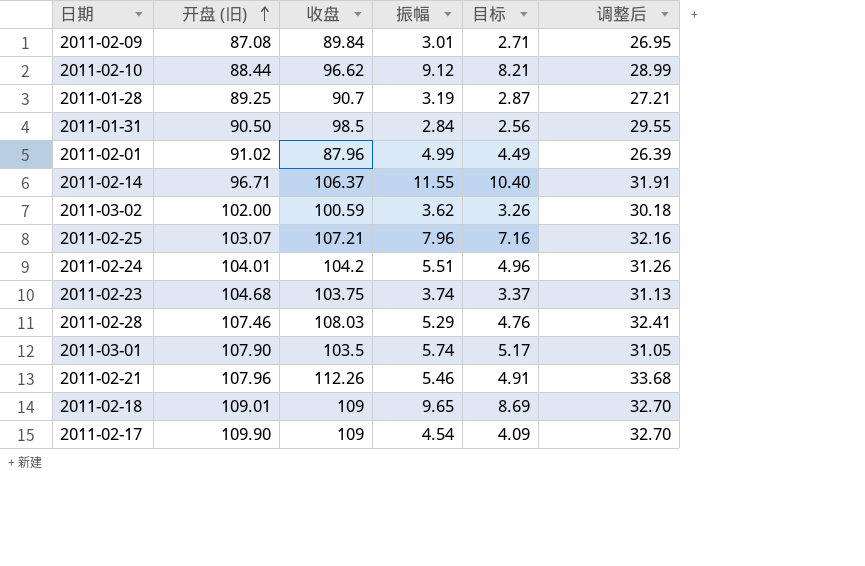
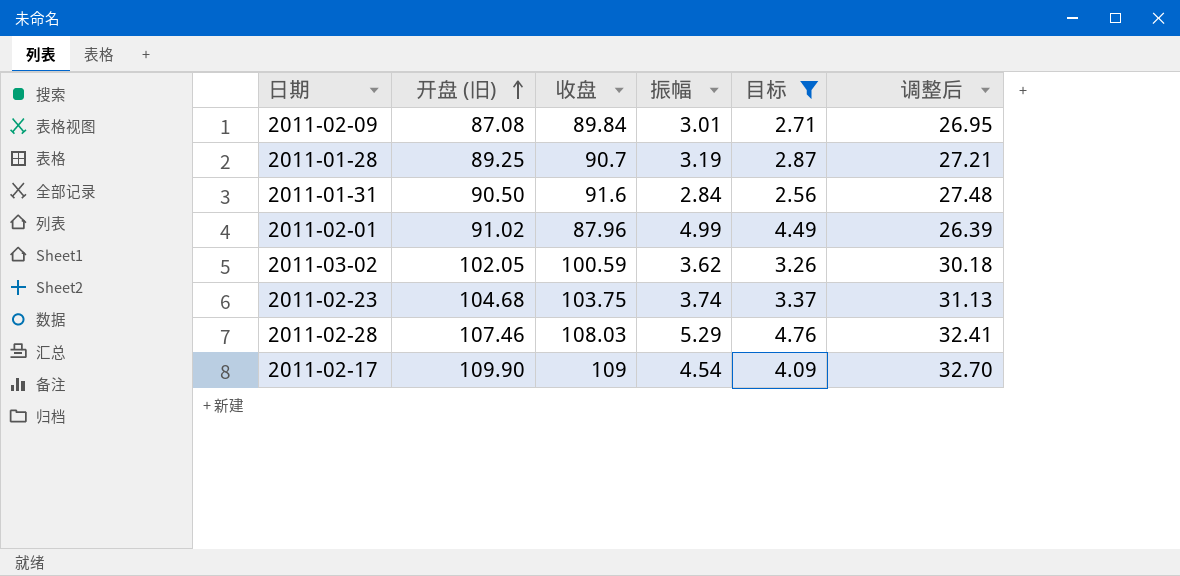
filter: none -> 目标 <= 4.76
2011-01-31 | 收盘: 98.5 -> 91.6
2011-01-31 | 调整后: 29.55 -> 27.48
2011-03-02 | 开盘 (旧): 102.00 -> 102.05

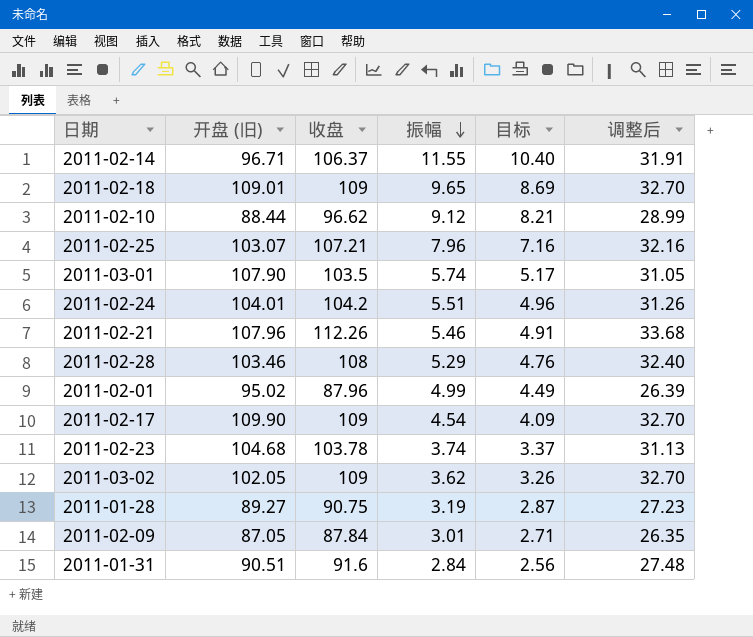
filter: 目标 <= 4.76 -> none
row order: 开盘 (旧) ascending -> 振幅 descending
2011-02-28 | 开盘 (旧): 107.46 -> 103.46
2011-02-28 | 收盘: 108.03 -> 108
2011-02-28 | 调整后: 32.41 -> 32.40
2011-02-01 | 开盘 (旧): 91.02 -> 95.02
2011-02-23 | 收盘: 103.75 -> 103.78
2011-03-02 | 收盘: 100.59 -> 109
2011-03-02 | 调整后: 30.18 -> 32.70
2011-01-28 | 开盘 (旧): 89.25 -> 89.27
2011-01-28 | 收盘: 90.7 -> 90.75
2011-01-28 | 调整后: 27.21 -> 27.23
2011-02-09 | 开盘 (旧): 87.08 -> 87.05
2011-02-09 | 收盘: 89.84 -> 87.84
2011-02-09 | 调整后: 26.95 -> 26.35
2011-01-31 | 开盘 (旧): 90.50 -> 90.51

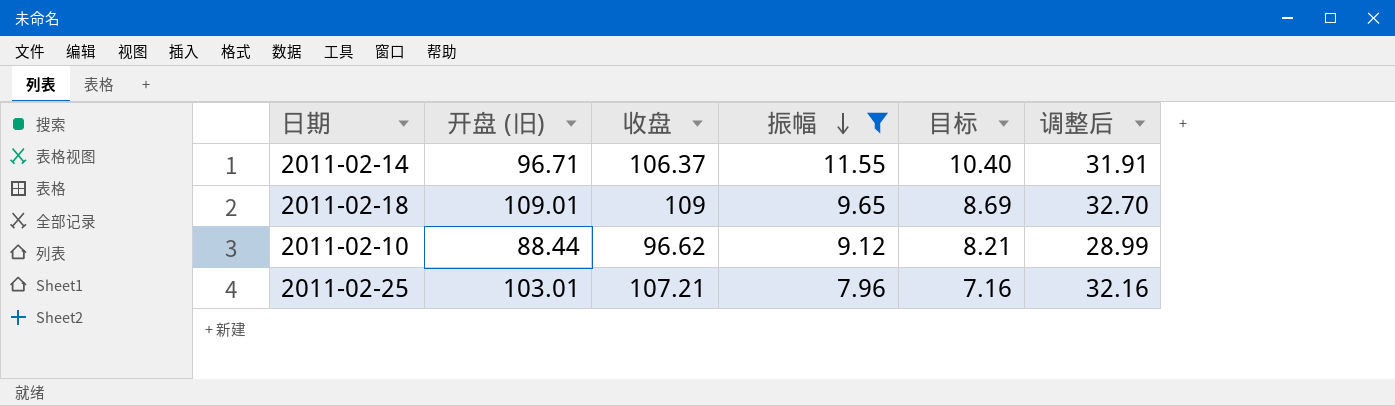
filter: none -> 振幅 >= 7.96
2011-02-25 | 开盘 (旧): 103.07 -> 103.01

